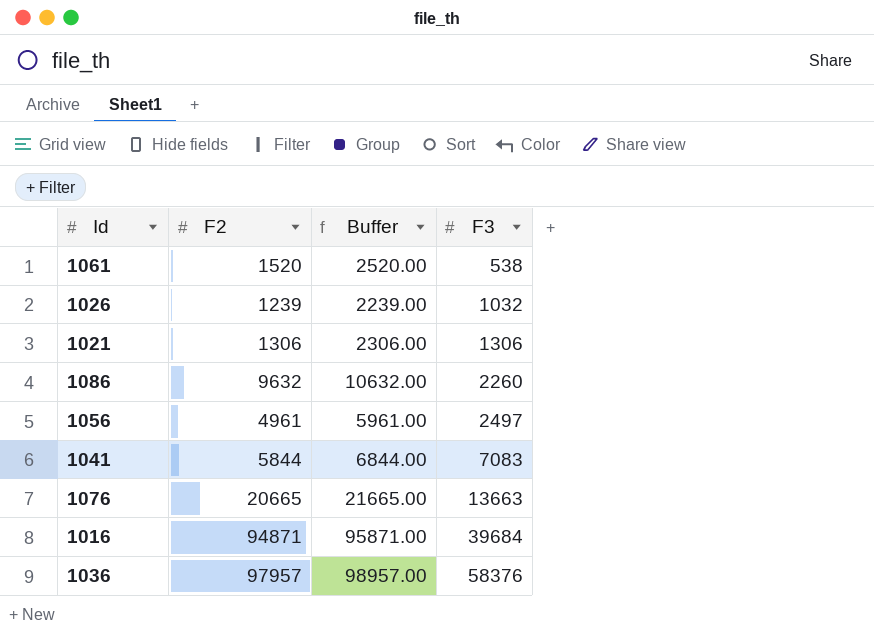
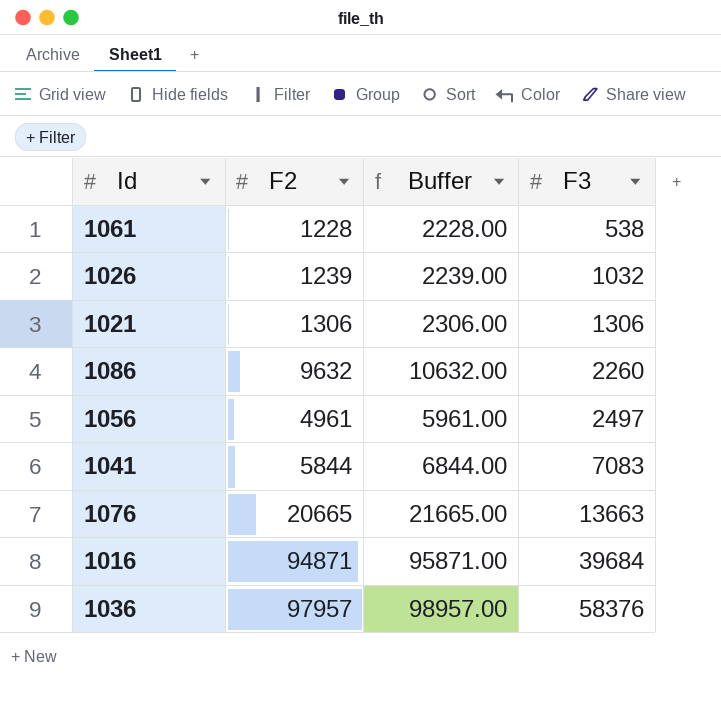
1061 | F2: 1520 -> 1228
1061 | Buffer: 2520.00 -> 2228.00

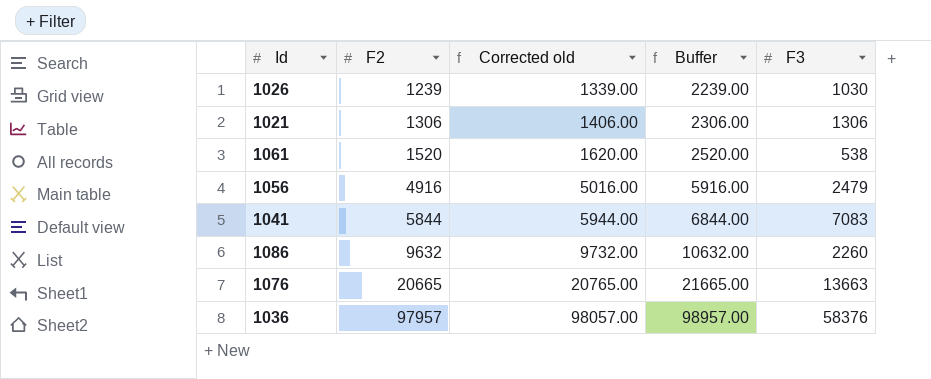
row order: F3 ascending -> F2 ascending
column Corrected old | formula: none -> [F2] + 100
row 1016: 94871 | 95871.00 | 39684 -> none
1026 | F3: 1032 -> 1030
1061 | F2: 1228 -> 1520
1061 | Buffer: 2228.00 -> 2520.00
1056 | F2: 4961 -> 4916
1056 | Buffer: 5961.00 -> 5916.00
1056 | F3: 2497 -> 2479

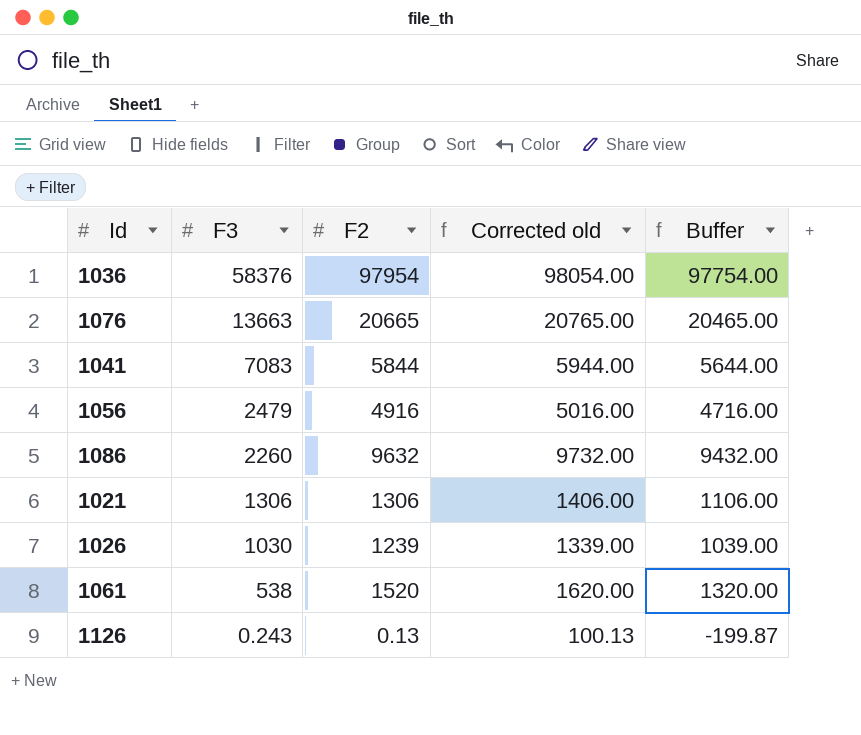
row order: F2 ascending -> F3 descending
column F3 | position: 5 -> 2
column Buffer | formula: [F2] + 1000 -> [F2] - 200
1036 | F2: 97957 -> 97954
1036 | Corrected old: 98057.00 -> 98054.00
row 1126: none -> 0.243 | 0.13 | 100.13 | -199.87

